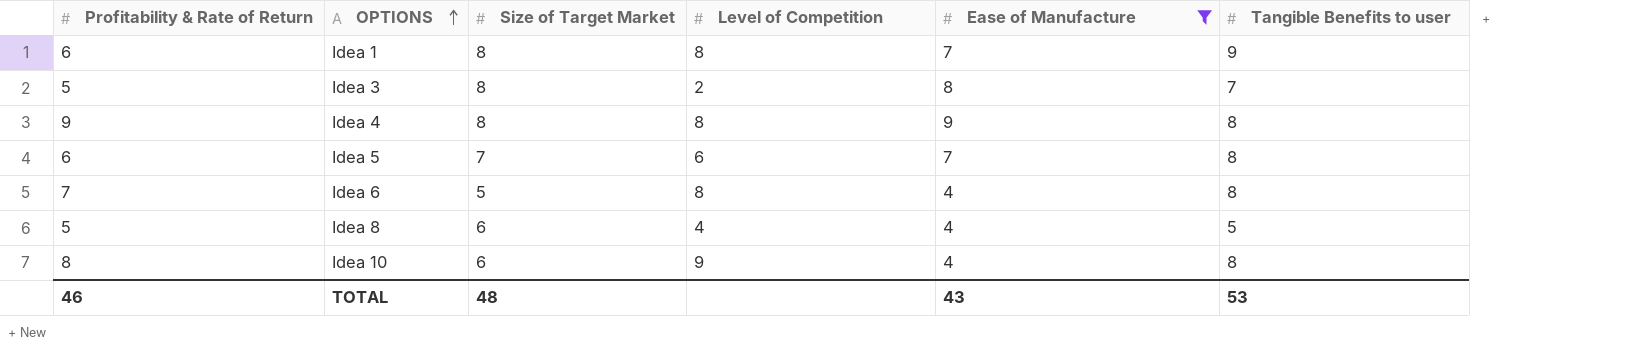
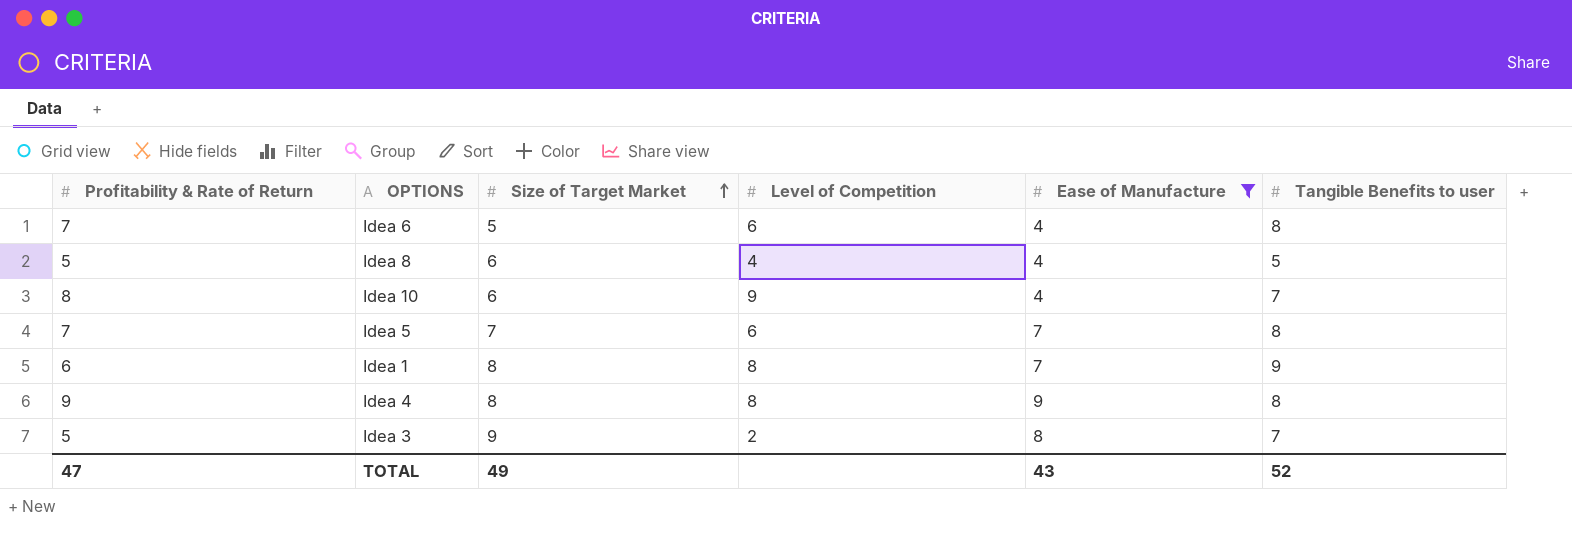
row order: OPTIONS ascending -> Size of Target Market ascending
Idea 6 | Level of Competition: 8 -> 6
Idea 10 | Tangible Benefits to user: 8 -> 7
Idea 5 | Profitability & Rate of Return: 6 -> 7
Idea 3 | Size of Target Market: 8 -> 9
TOTAL | Profitability & Rate of Return: 46 -> 47
TOTAL | Size of Target Market: 48 -> 49
TOTAL | Tangible Benefits to user: 53 -> 52

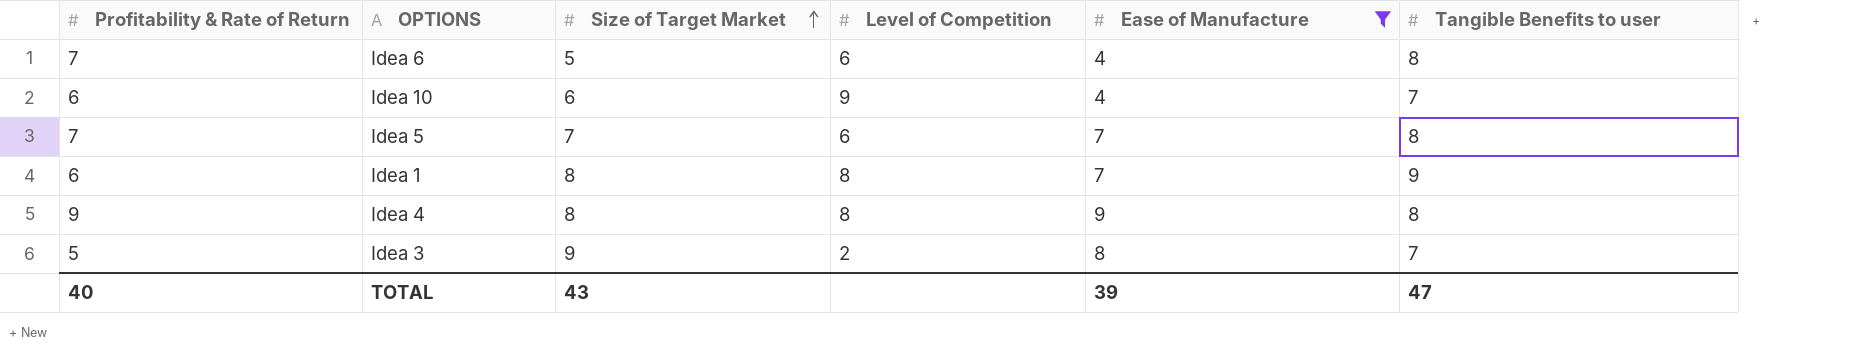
row Idea 8: 5 | 6 | 4 | 4 | 5 -> none
Idea 10 | Profitability & Rate of Return: 8 -> 6
TOTAL | Profitability & Rate of Return: 47 -> 40
TOTAL | Size of Target Market: 49 -> 43
TOTAL | Ease of Manufacture: 43 -> 39
TOTAL | Tangible Benefits to user: 52 -> 47

